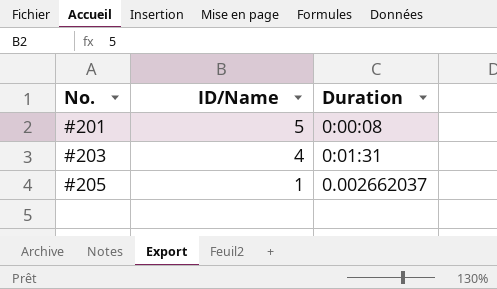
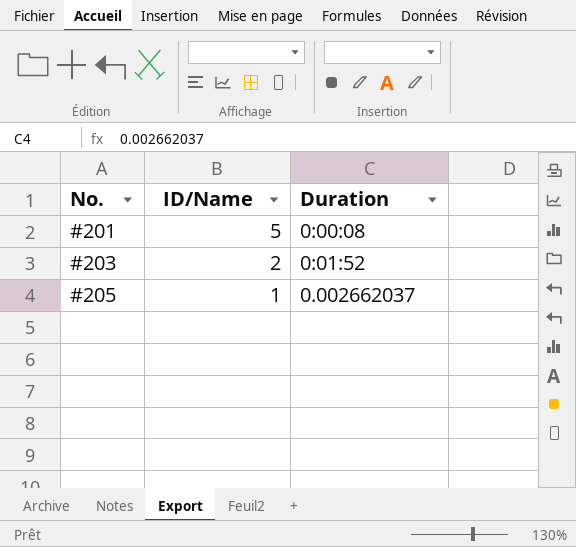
#203 | ID/Name: 4 -> 2
#203 | Duration: 0:01:31 -> 0:01:52

